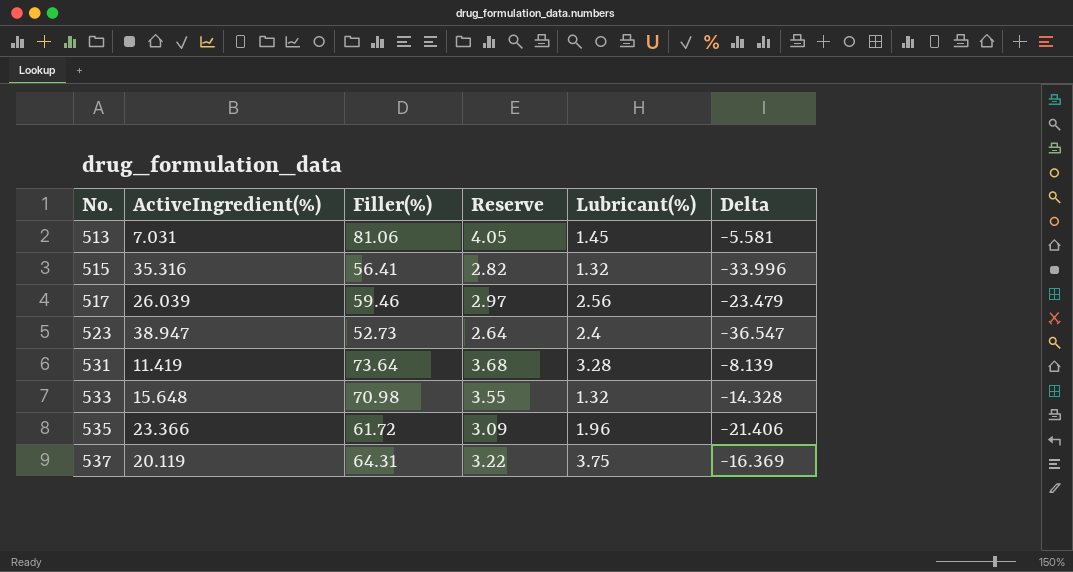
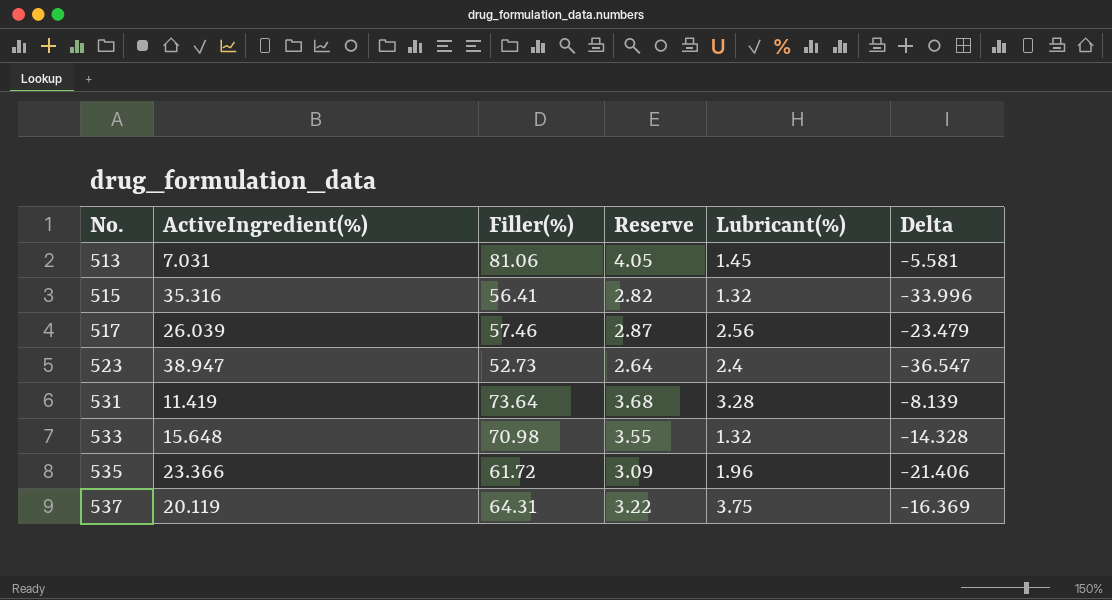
517 | Filler(%): 59.46 -> 57.46
517 | Reserve: 2.97 -> 2.87

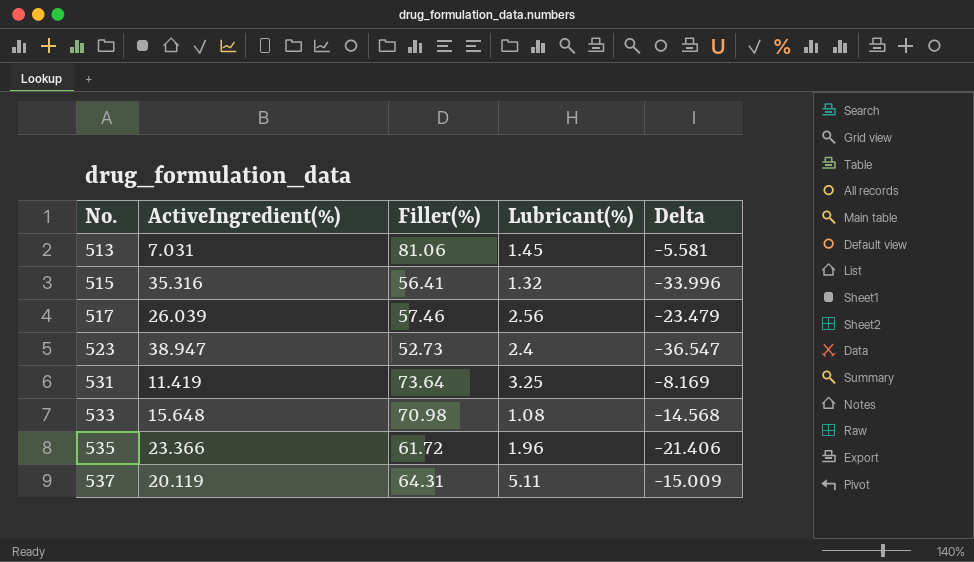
column Reserve | formula: [Filler(%)] * 0.05 -> none
531 | Lubricant(%): 3.28 -> 3.25
531 | Delta: -8.139 -> -8.169
533 | Lubricant(%): 1.32 -> 1.08
533 | Delta: -14.328 -> -14.568
537 | Lubricant(%): 3.75 -> 5.11
537 | Delta: -16.369 -> -15.009

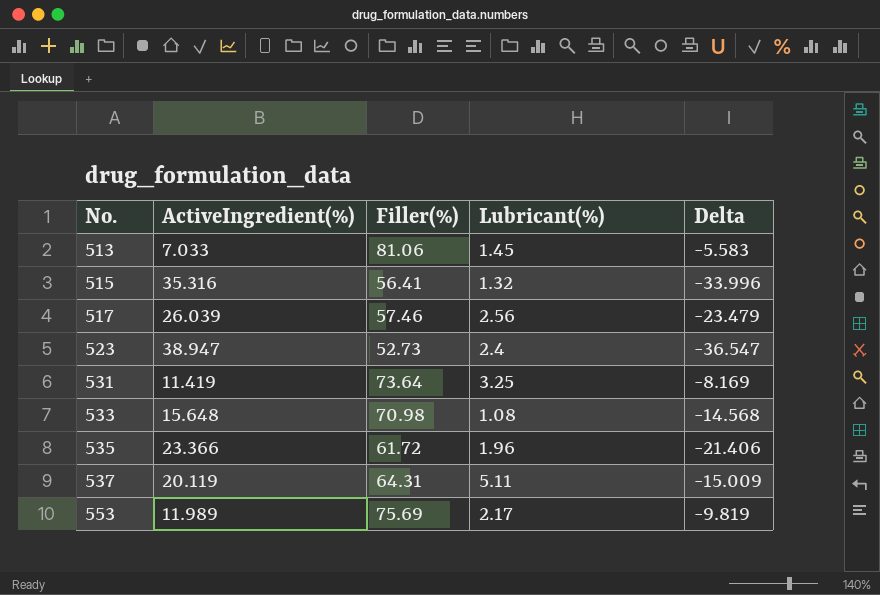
513 | ActiveIngredient(%): 7.031 -> 7.033
513 | Delta: -5.581 -> -5.583
row 553: none -> 11.989 | 75.69 | 2.17 | -9.819

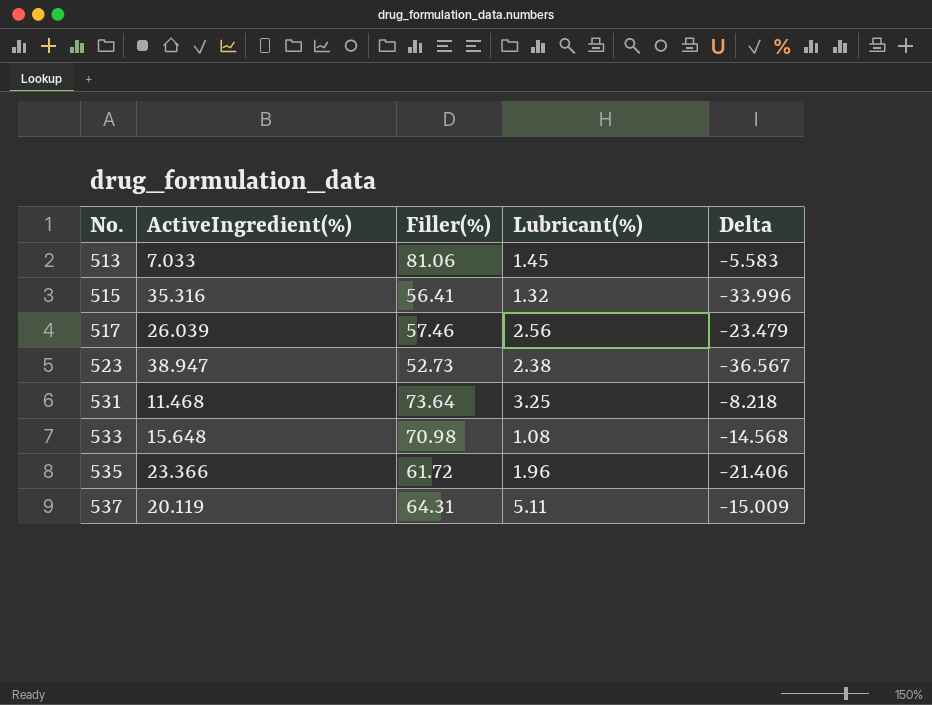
row 553: 11.989 | 75.69 | 2.17 | -9.819 -> none
523 | Lubricant(%): 2.4 -> 2.38
523 | Delta: -36.547 -> -36.567
531 | ActiveIngredient(%): 11.419 -> 11.468
531 | Delta: -8.169 -> -8.218

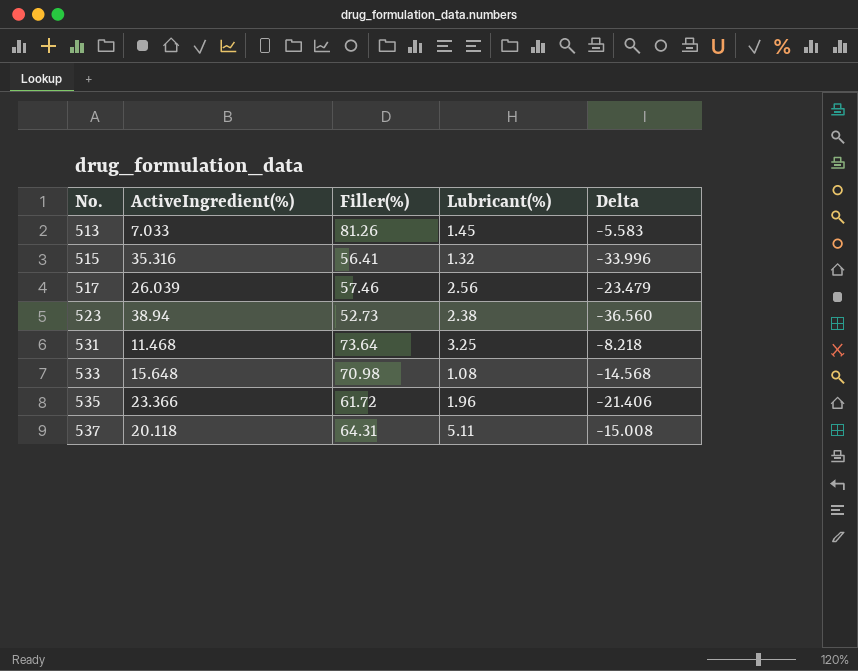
513 | Filler(%): 81.06 -> 81.26
523 | ActiveIngredient(%): 38.947 -> 38.94
523 | Delta: -36.567 -> -36.560
537 | ActiveIngredient(%): 20.119 -> 20.118
537 | Delta: -15.009 -> -15.008

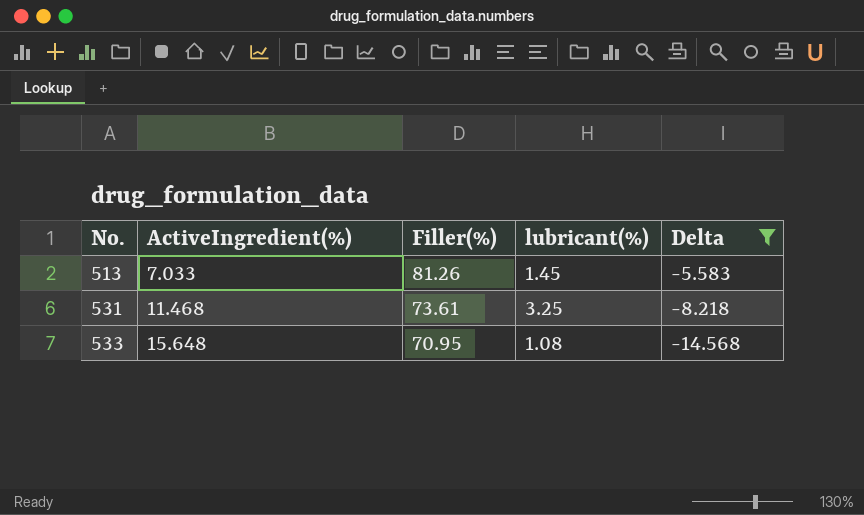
filter: none -> Delta >= -14.568
column name: Lubricant(%) -> lubricant(%)
531 | Filler(%): 73.64 -> 73.61
533 | Filler(%): 70.98 -> 70.95

